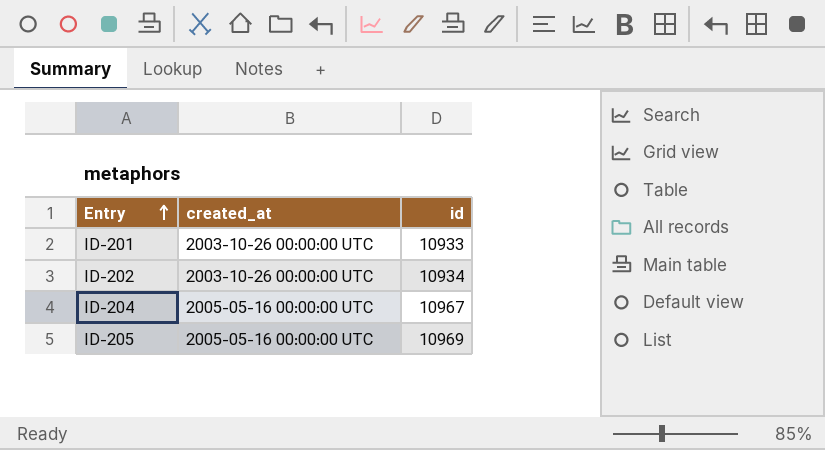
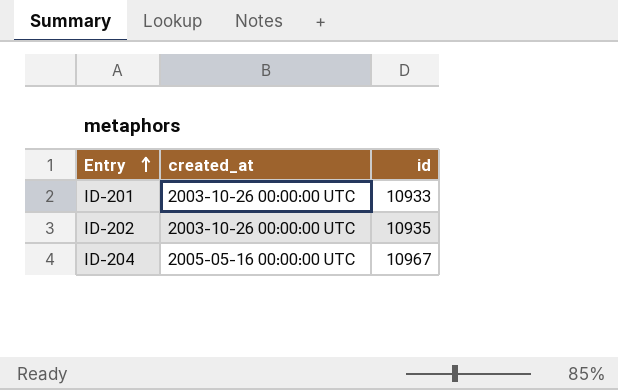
row ID-205: 2005-05-16 00:00:00 UTC | 10969 -> none
ID-202 | id: 10934 -> 10935

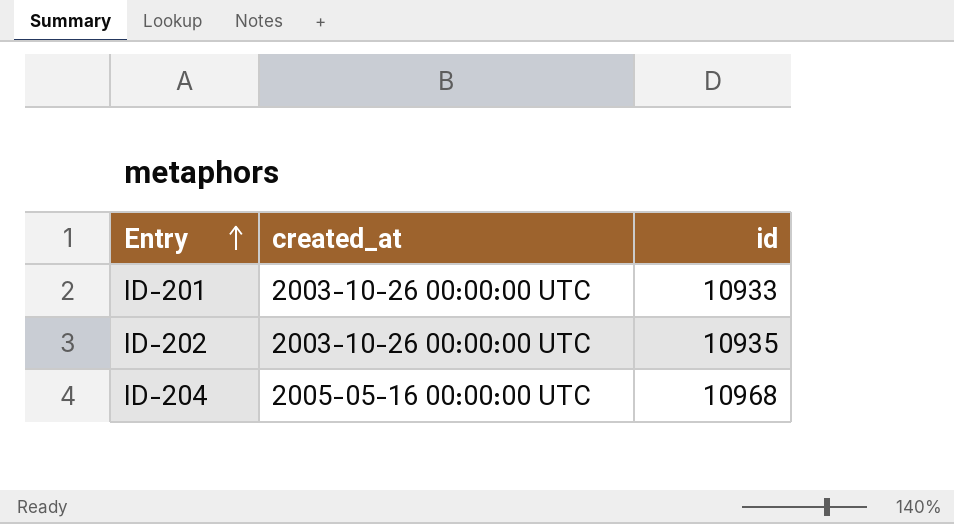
ID-204 | id: 10967 -> 10968

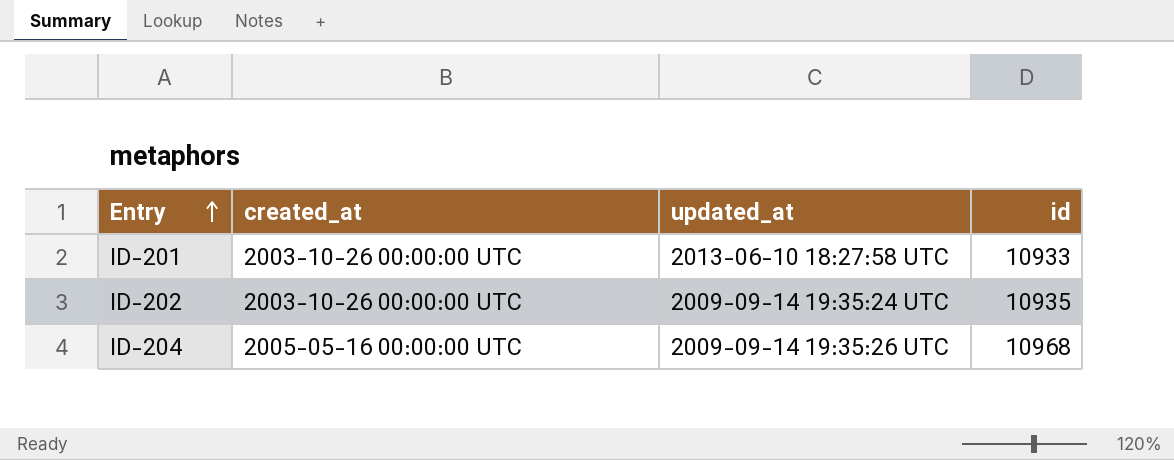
column updated_at | position: none -> 3

